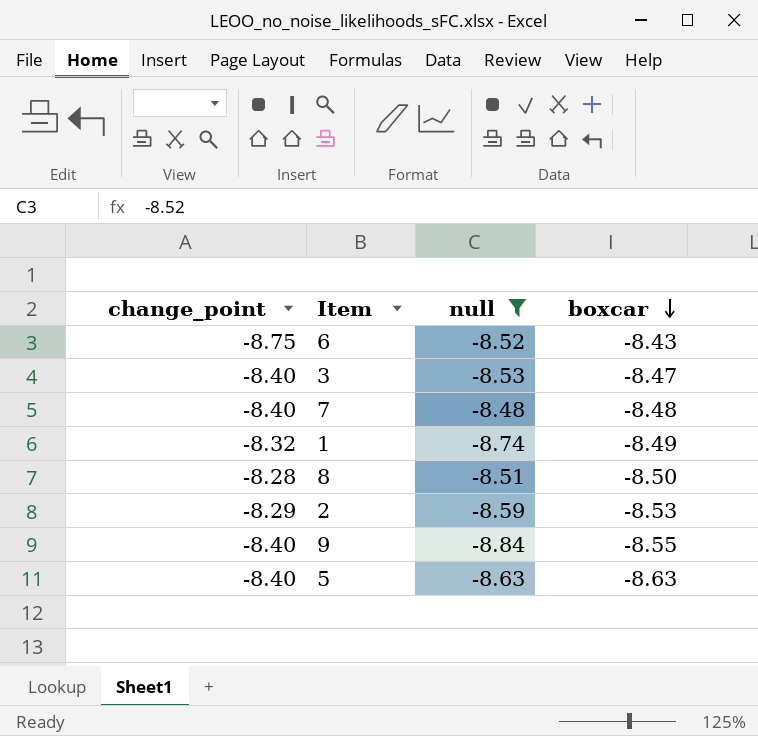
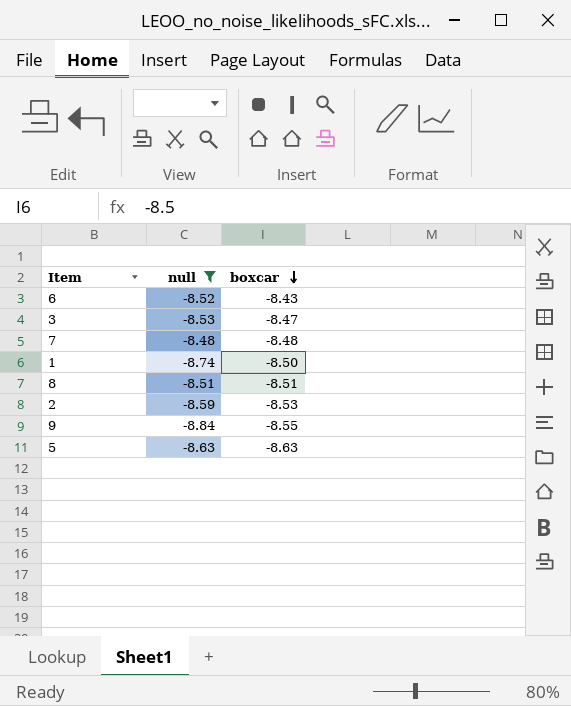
column change_point | position: 1 -> none
1 | boxcar: -8.49 -> -8.50
8 | boxcar: -8.50 -> -8.51

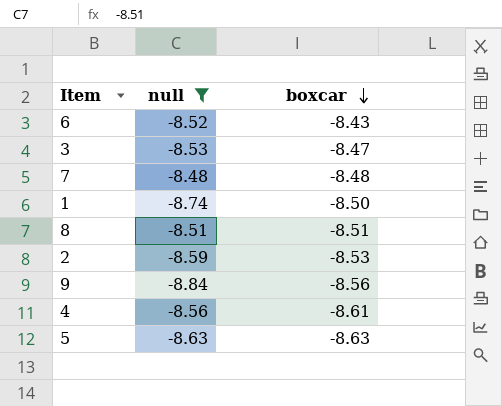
9 | boxcar: -8.55 -> -8.56
row 4: none -> -8.56 | -8.61

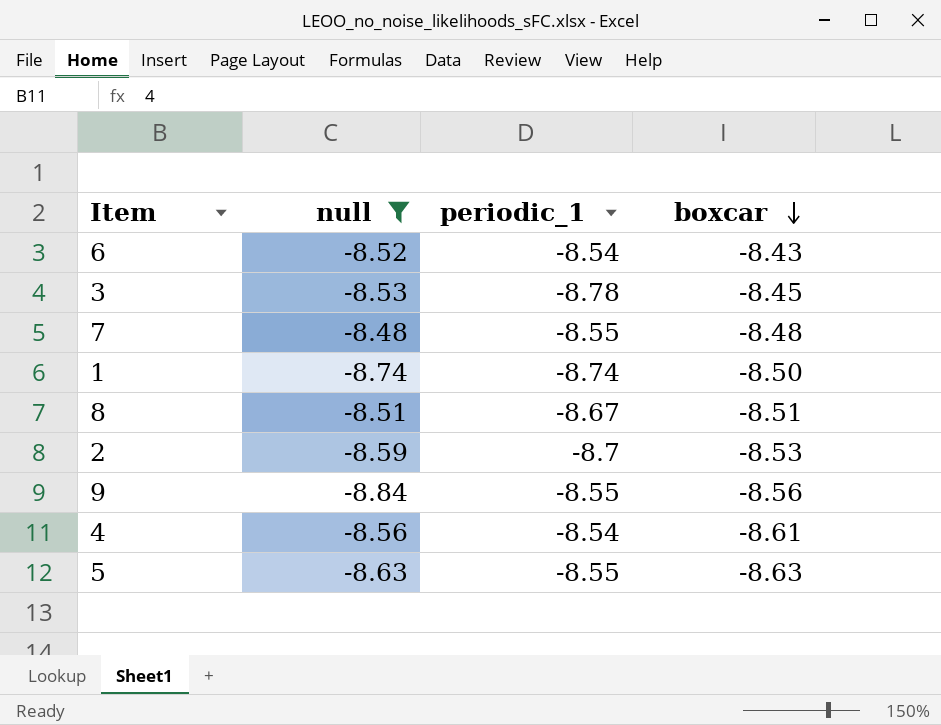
column periodic_1 | position: none -> 3
3 | boxcar: -8.47 -> -8.45

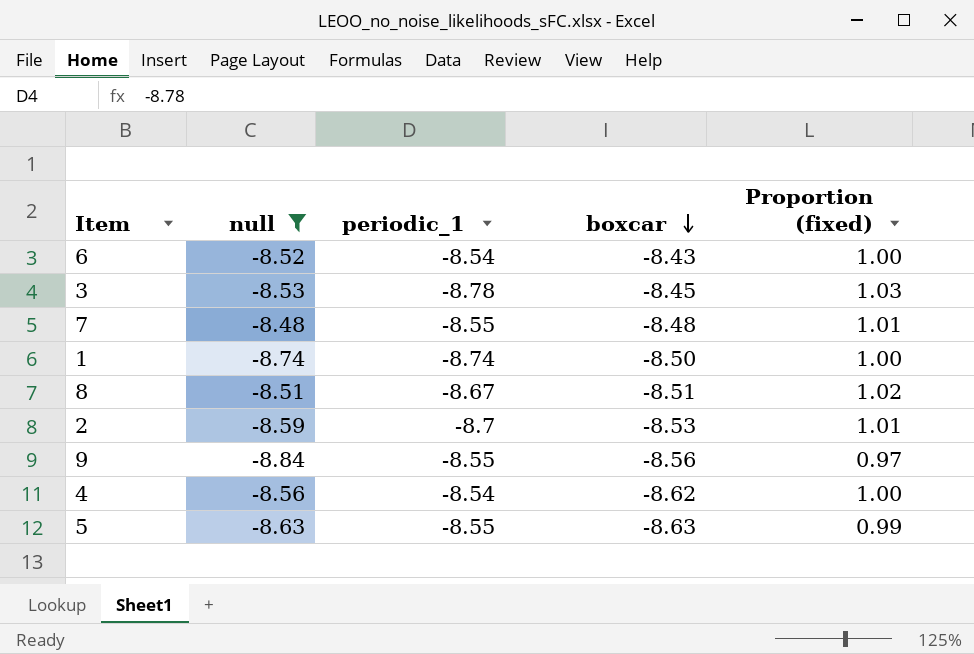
column Proportion (fixed) | formula: none -> [periodic_1] / [null]
4 | boxcar: -8.61 -> -8.62

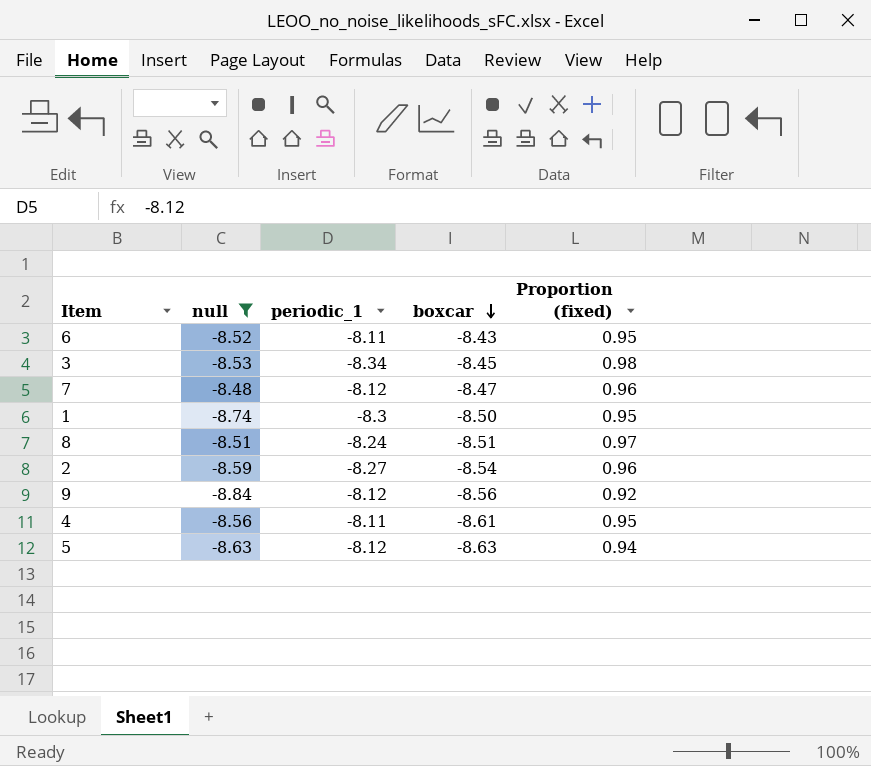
6 | periodic_1: -8.54 -> -8.11
6 | Proportion (fixed): 1.00 -> 0.95
3 | periodic_1: -8.78 -> -8.34
3 | Proportion (fixed): 1.03 -> 0.98
7 | periodic_1: -8.55 -> -8.12
7 | boxcar: -8.48 -> -8.47
7 | Proportion (fixed): 1.01 -> 0.96
1 | periodic_1: -8.74 -> -8.3
1 | Proportion (fixed): 1.00 -> 0.95
8 | periodic_1: -8.67 -> -8.24
8 | Proportion (fixed): 1.02 -> 0.97
2 | periodic_1: -8.7 -> -8.27
2 | boxcar: -8.53 -> -8.54
2 | Proportion (fixed): 1.01 -> 0.96
9 | periodic_1: -8.55 -> -8.12
9 | Proportion (fixed): 0.97 -> 0.92
4 | periodic_1: -8.54 -> -8.11
4 | boxcar: -8.62 -> -8.61
4 | Proportion (fixed): 1.00 -> 0.95
5 | periodic_1: -8.55 -> -8.12
5 | Proportion (fixed): 0.99 -> 0.94

